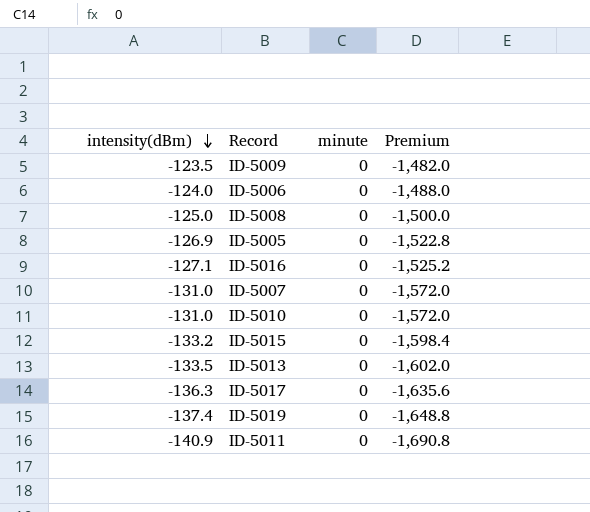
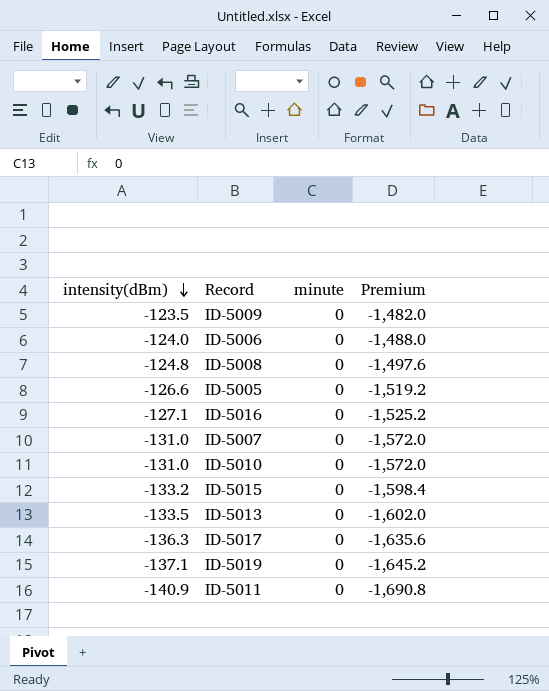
ID-5008 | intensity(dBm): -125.0 -> -124.8
ID-5008 | Premium: -1,500.0 -> -1,497.6
ID-5005 | intensity(dBm): -126.9 -> -126.6
ID-5005 | Premium: -1,522.8 -> -1,519.2
ID-5019 | intensity(dBm): -137.4 -> -137.1
ID-5019 | Premium: -1,648.8 -> -1,645.2

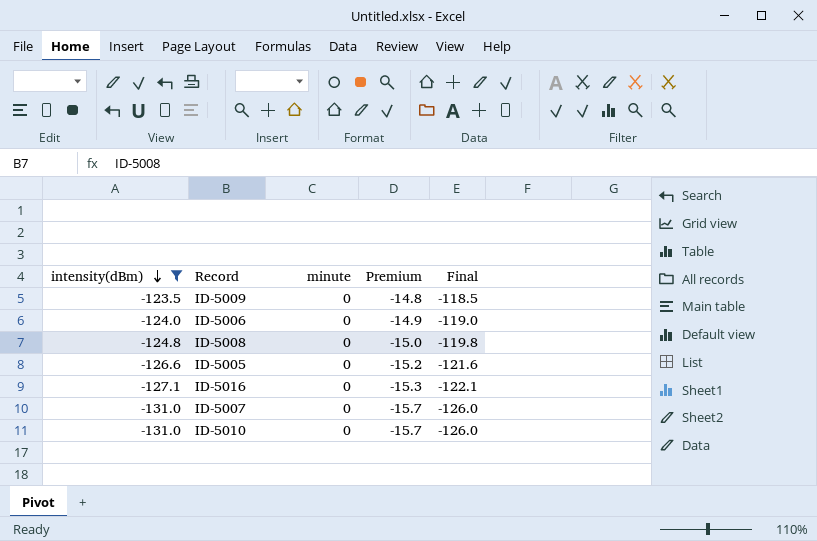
filter: none -> intensity(dBm) >= -131.0
column Premium | formula: [intensity(dBm)] * 12 -> [intensity(dBm)] * 0.12
column Final | formula: none -> [intensity(dBm)] + 5

